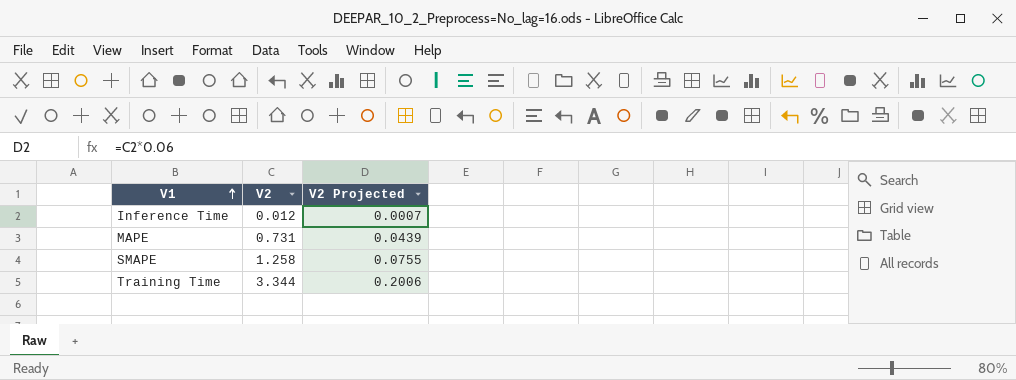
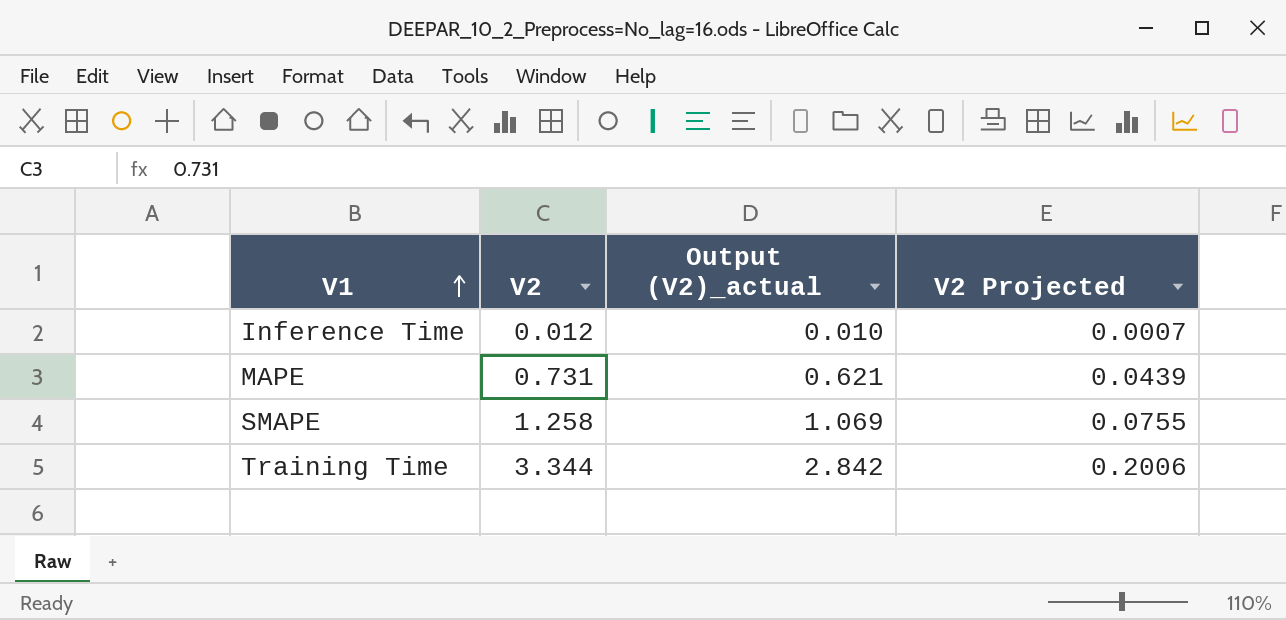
column Output (V2)_actual | formula: none -> [V2] * 0.85

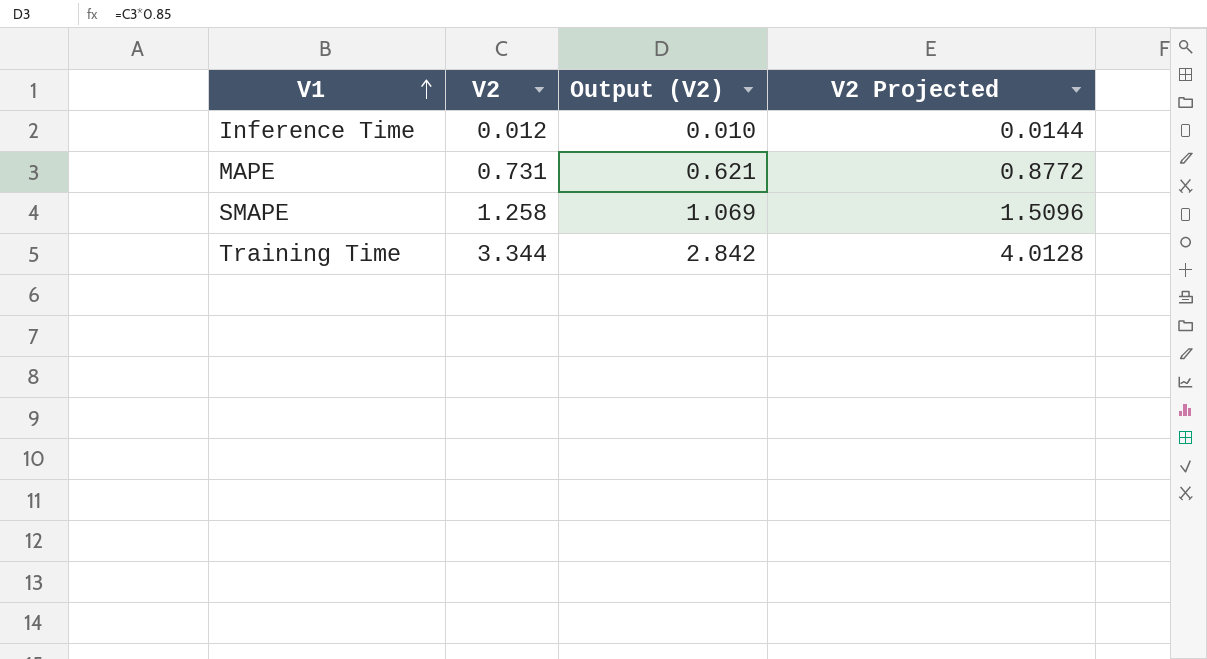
column name: Output (V2)_actual -> Output (V2)
column V2 Projected | formula: [V2] * 0.06 -> [V2] * 1.2

